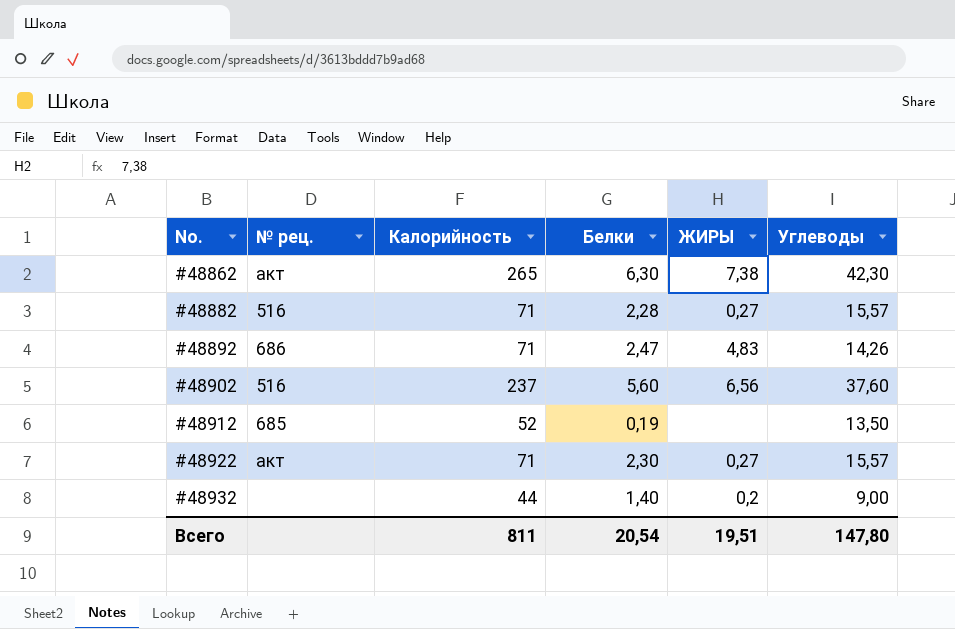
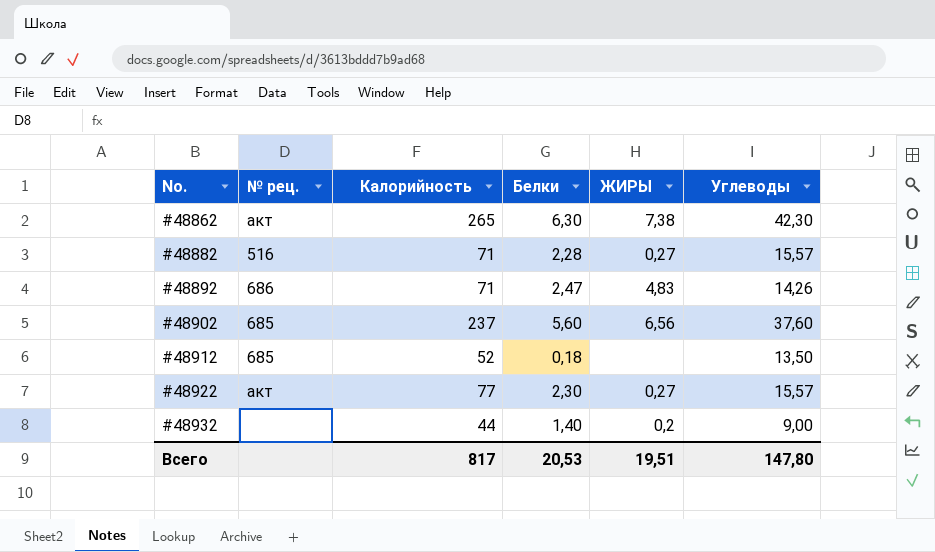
#48902 | № рец.: 516 -> 685
#48912 | Белки: 0,19 -> 0,18
#48922 | Калорийность: 71 -> 77
Всего | Калорийность: 811 -> 817
Всего | Белки: 20,54 -> 20,53

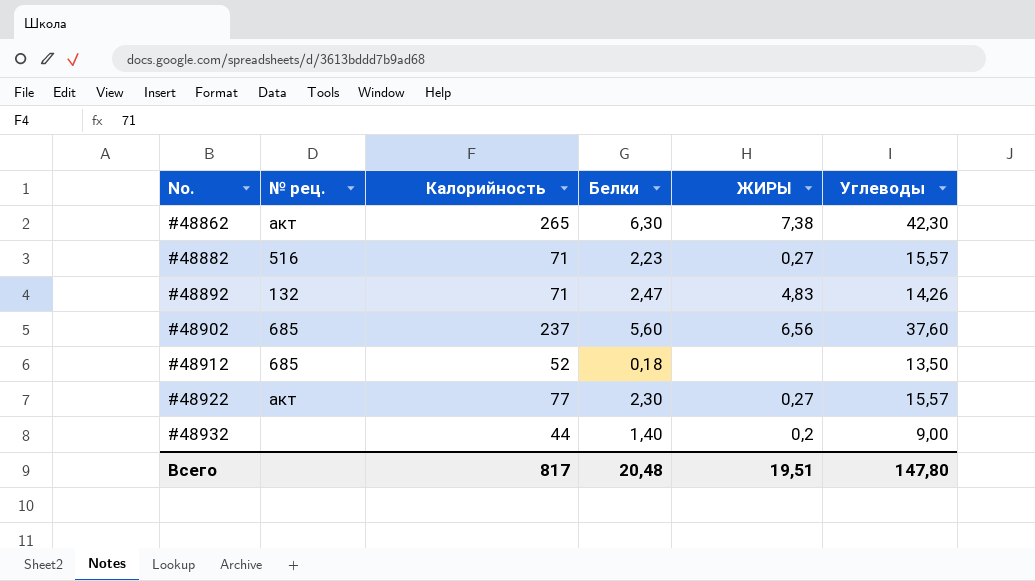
#48882 | Белки: 2,28 -> 2,23
#48892 | № рец.: 686 -> 132
Всего | Белки: 20,53 -> 20,48

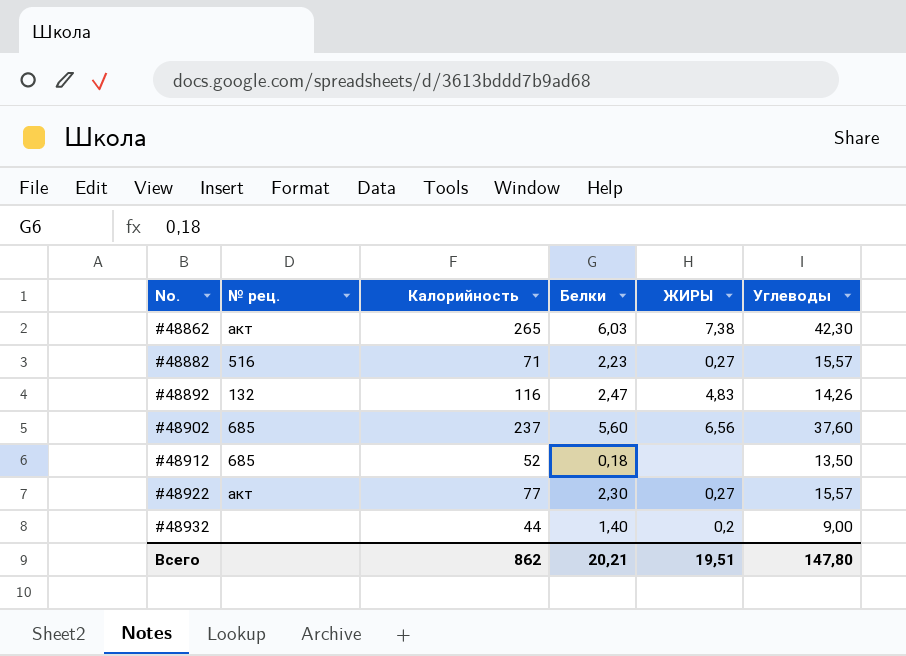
#48862 | Белки: 6,30 -> 6,03
#48892 | Калорийность: 71 -> 116
Всего | Калорийность: 817 -> 862
Всего | Белки: 20,48 -> 20,21

